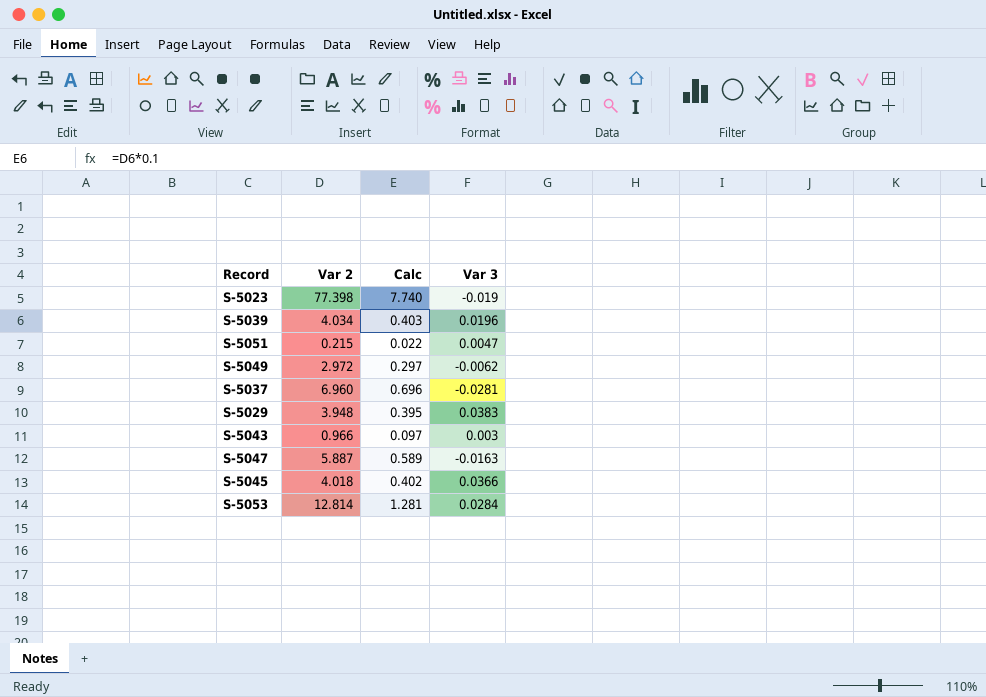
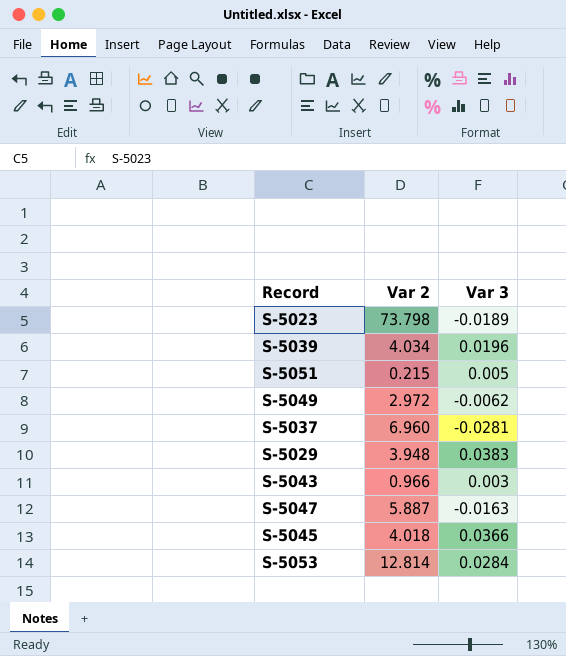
column Calc | formula: [Var 2] * 0.1 -> none
S-5023 | Var 2: 77.398 -> 73.798
S-5023 | Var 3: -0.019 -> -0.0189
S-5051 | Var 3: 0.0047 -> 0.005

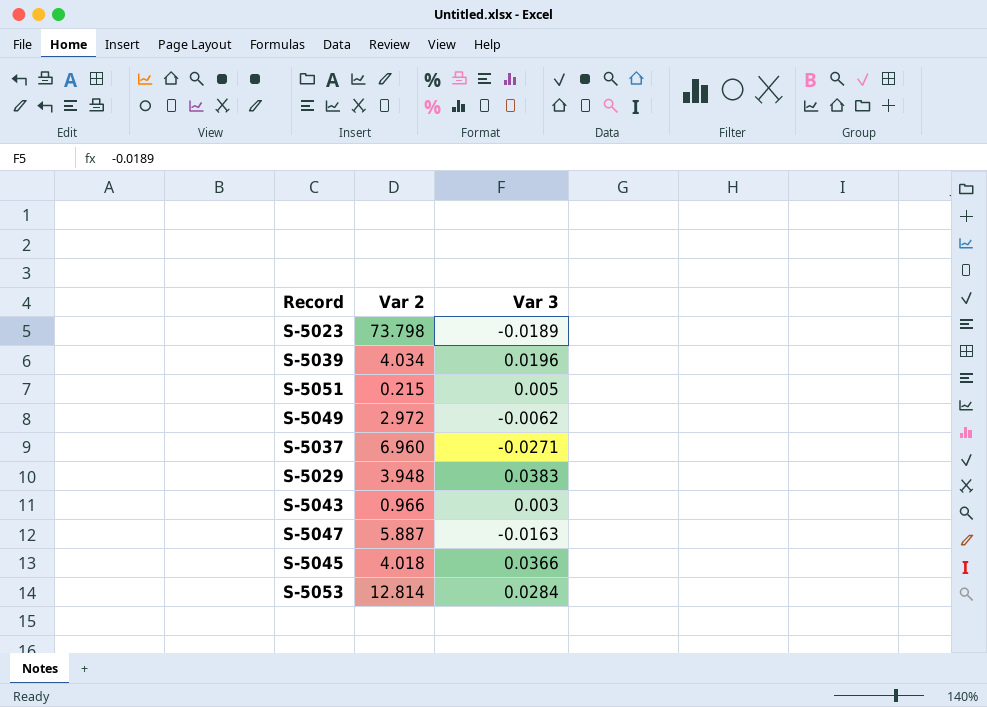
S-5037 | Var 3: -0.0281 -> -0.0271

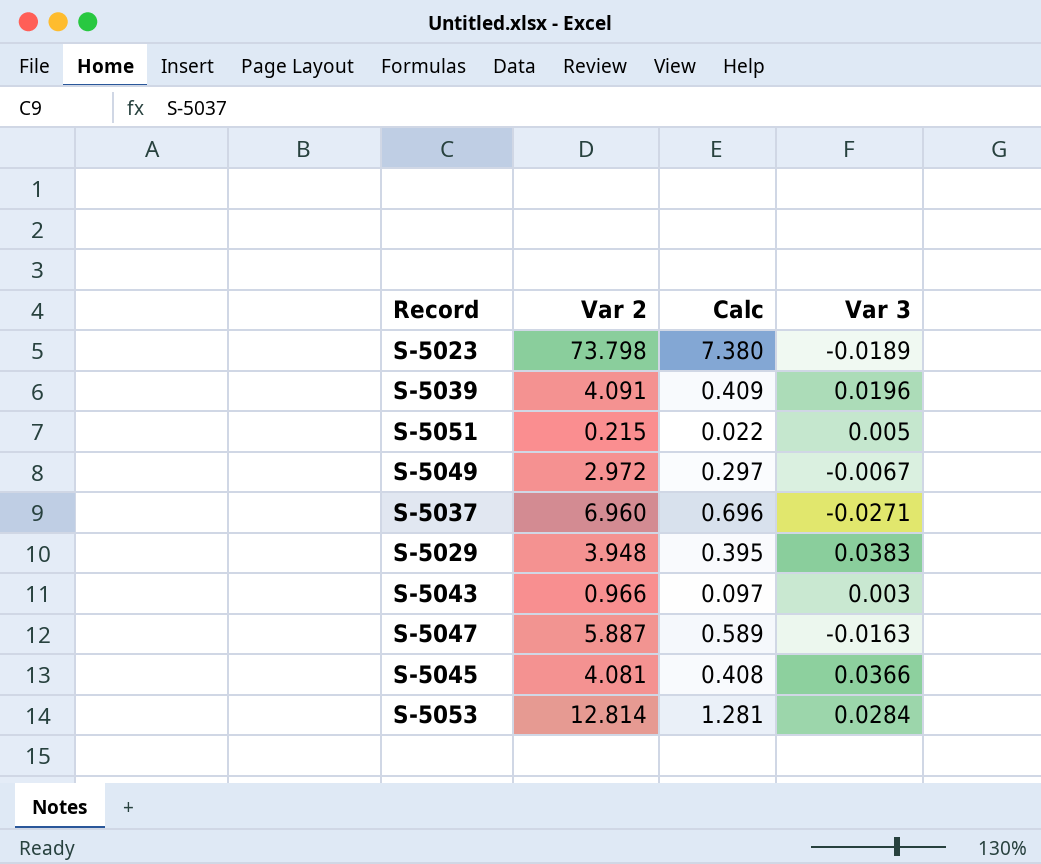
column Calc | formula: none -> [Var 2] * 0.1
S-5039 | Var 2: 4.034 -> 4.091
S-5049 | Var 3: -0.0062 -> -0.0067
S-5045 | Var 2: 4.018 -> 4.081

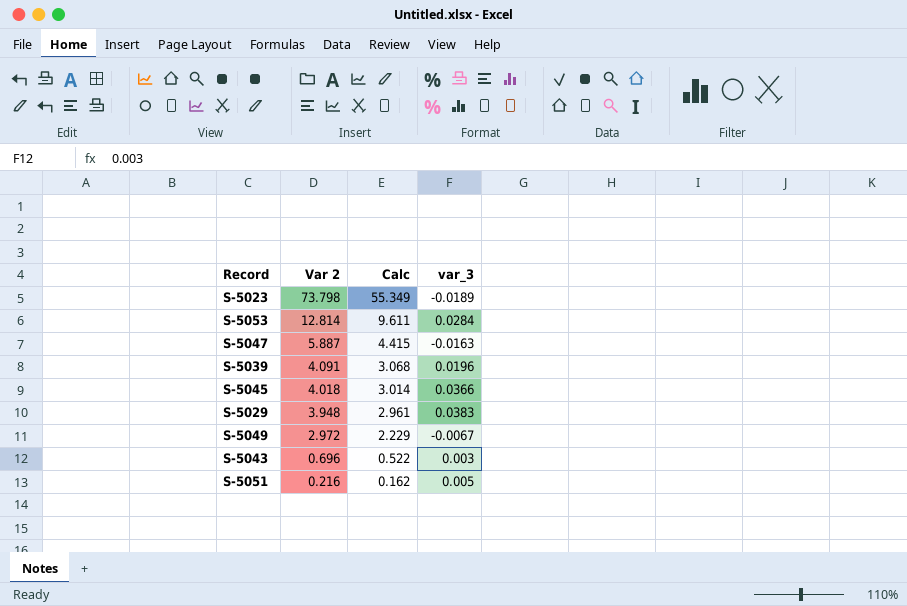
row order: none -> Var 2 descending
column Calc | formula: [Var 2] * 0.1 -> [Var 2] * 0.75
column name: Var 3 -> var_3
row S-5037: 6.960 | 0.696 | -0.0271 -> none
S-5045 | Var 2: 4.081 -> 4.018
S-5043 | Var 2: 0.966 -> 0.696
S-5051 | Var 2: 0.215 -> 0.216

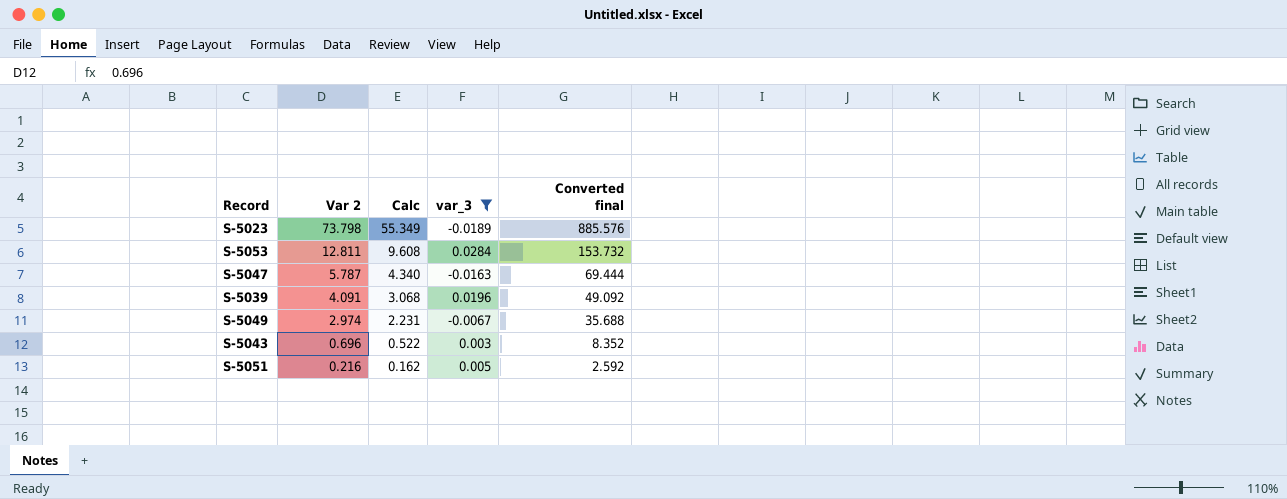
filter: none -> var_3 <= 0.0284
column Converted final | formula: none -> [Var 2] * 12
S-5053 | Var 2: 12.814 -> 12.811
S-5053 | Calc: 9.611 -> 9.608
S-5047 | Var 2: 5.887 -> 5.787
S-5047 | Calc: 4.415 -> 4.340
S-5049 | Var 2: 2.972 -> 2.974
S-5049 | Calc: 2.229 -> 2.231

